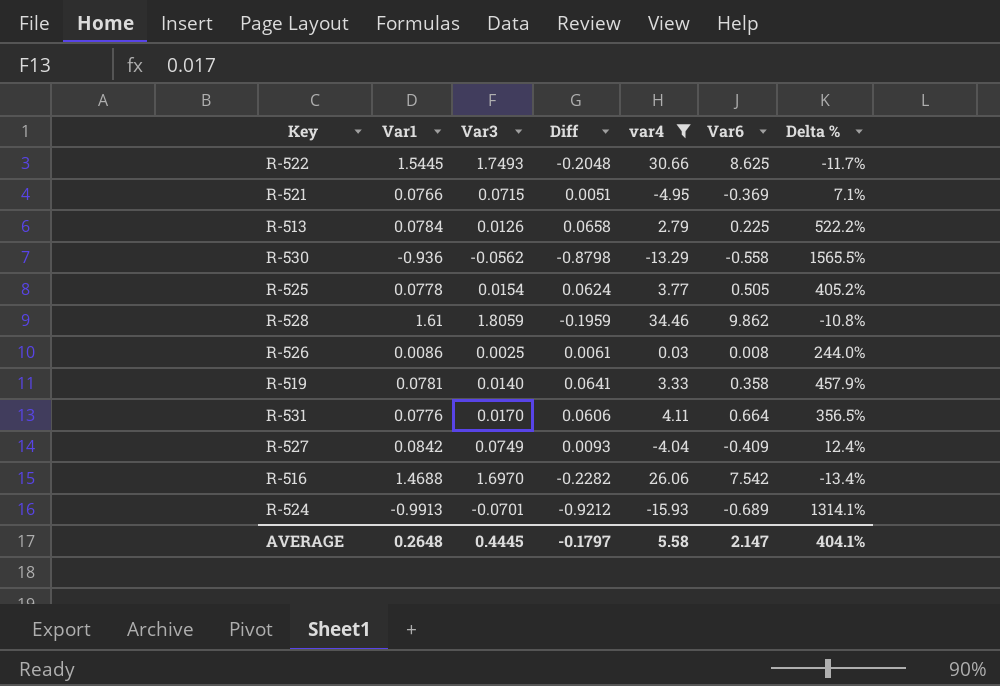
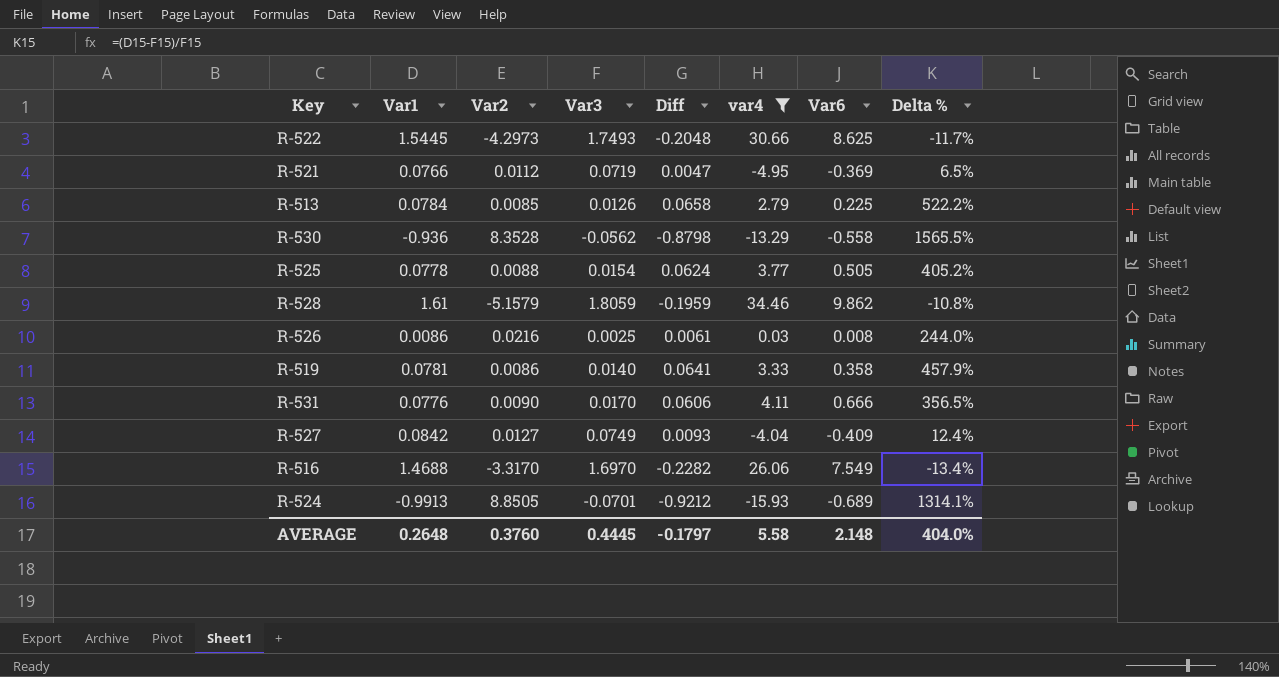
column Var2 | position: none -> 3
R-521 | Var3: 0.0715 -> 0.0719
R-521 | Diff: 0.0051 -> 0.0047
R-521 | Delta %: 7.1% -> 6.5%
R-531 | Var6: 0.664 -> 0.666
R-516 | Var6: 7.542 -> 7.549
AVERAGE | Var6: 2.147 -> 2.148
AVERAGE | Delta %: 404.1% -> 404.0%

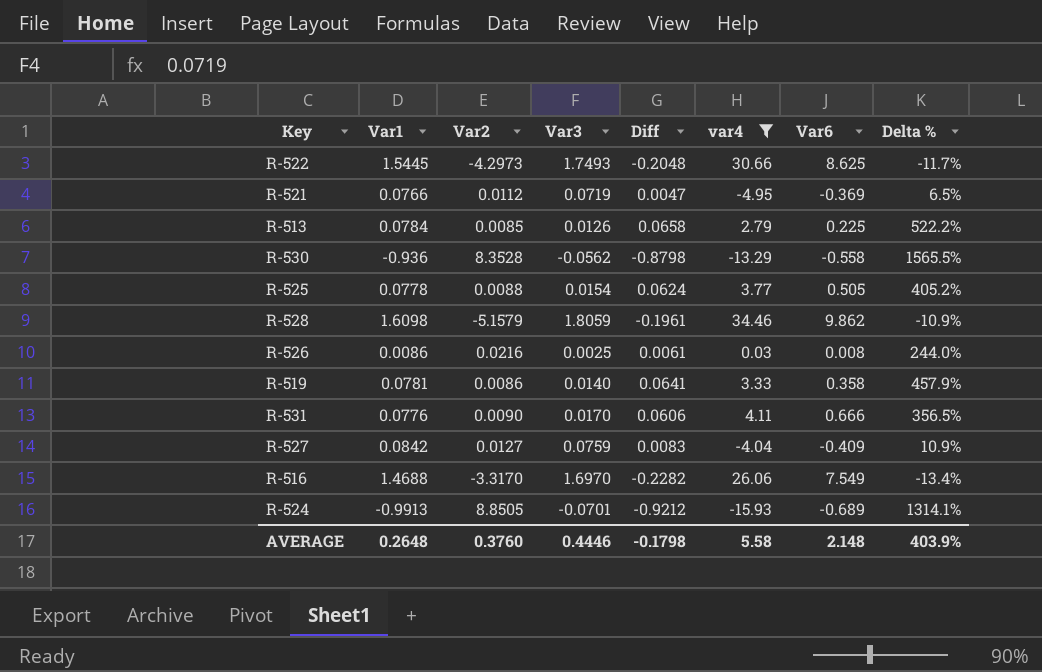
R-528 | Var1: 1.61 -> 1.6098
R-528 | Diff: -0.1959 -> -0.1961
R-528 | Delta %: -10.8% -> -10.9%
R-527 | Var3: 0.0749 -> 0.0759
R-527 | Diff: 0.0093 -> 0.0083
R-527 | Delta %: 12.4% -> 10.9%
AVERAGE | Var3: 0.4445 -> 0.4446
AVERAGE | Diff: -0.1797 -> -0.1798
AVERAGE | Delta %: 404.0% -> 403.9%

